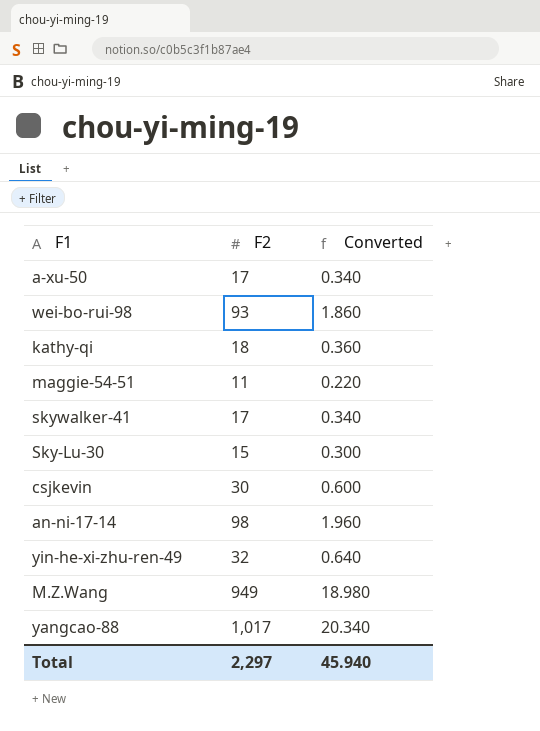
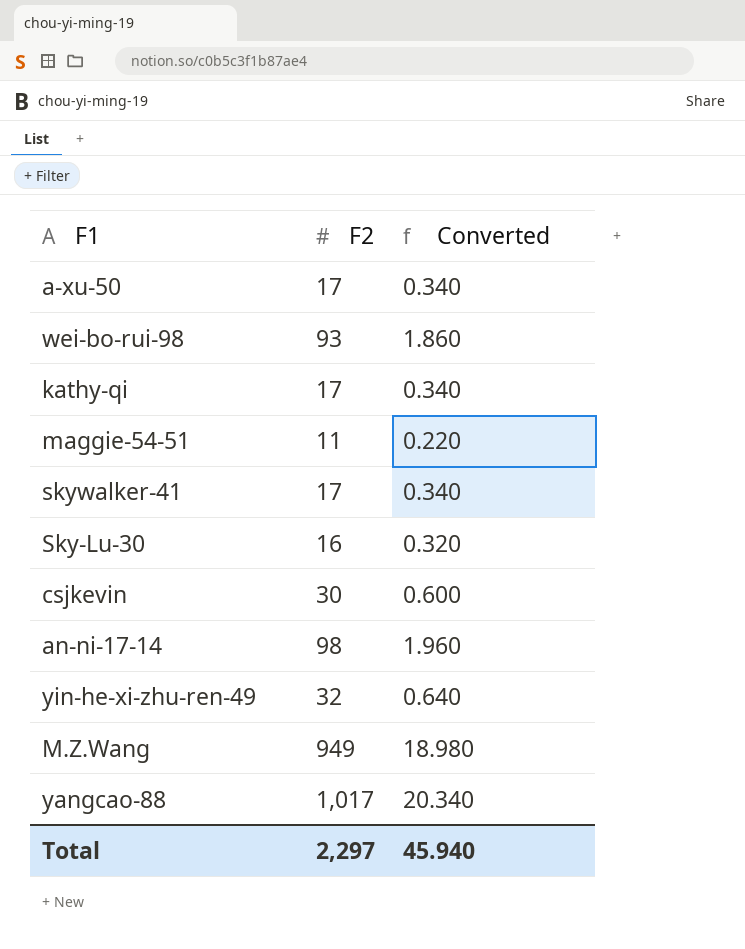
kathy-qi | F2: 18 -> 17
kathy-qi | Converted: 0.360 -> 0.340
Sky-Lu-30 | F2: 15 -> 16
Sky-Lu-30 | Converted: 0.300 -> 0.320

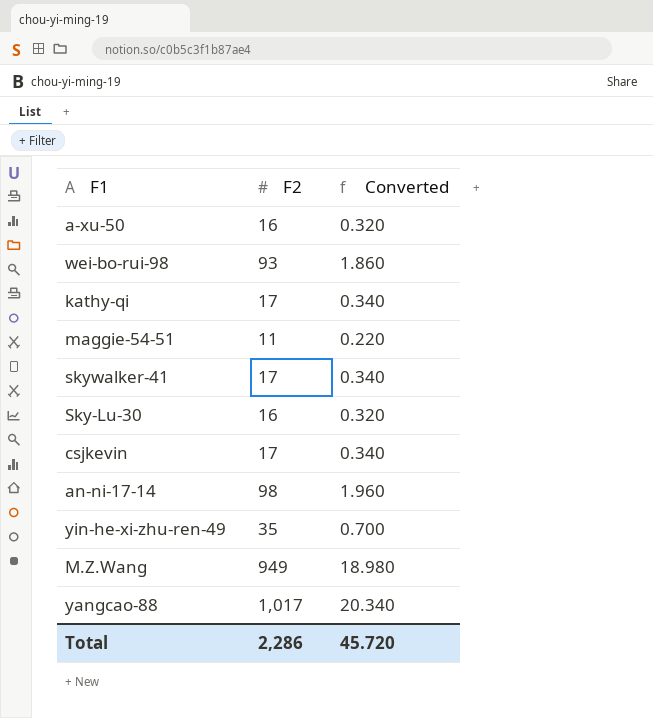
a-xu-50 | F2: 17 -> 16
a-xu-50 | Converted: 0.340 -> 0.320
csjkevin | F2: 30 -> 17
csjkevin | Converted: 0.600 -> 0.340
yin-he-xi-zhu-ren-49 | F2: 32 -> 35
yin-he-xi-zhu-ren-49 | Converted: 0.640 -> 0.700
Total | F2: 2,297 -> 2,286
Total | Converted: 45.940 -> 45.720

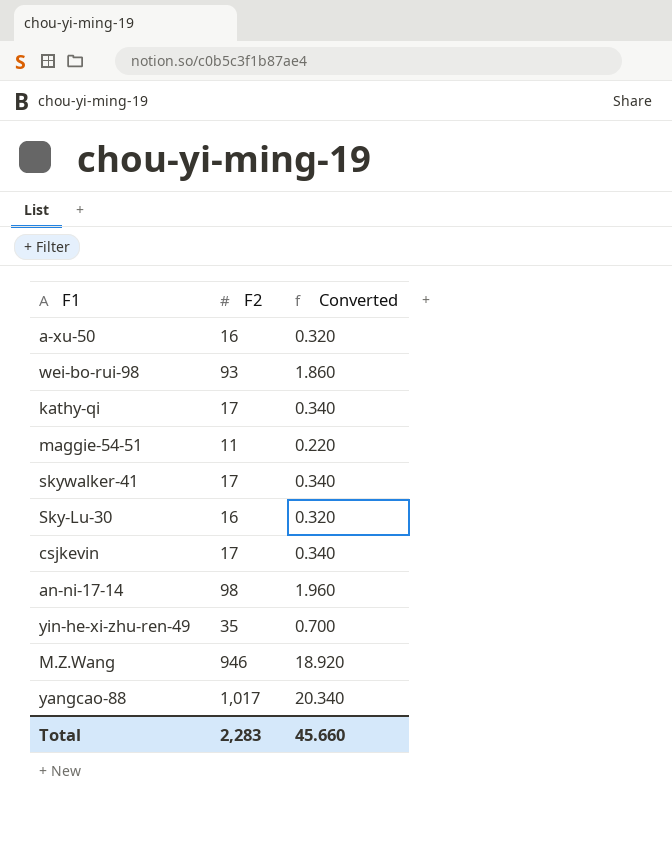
M.Z.Wang | F2: 949 -> 946
M.Z.Wang | Converted: 18.980 -> 18.920
Total | F2: 2,286 -> 2,283
Total | Converted: 45.720 -> 45.660

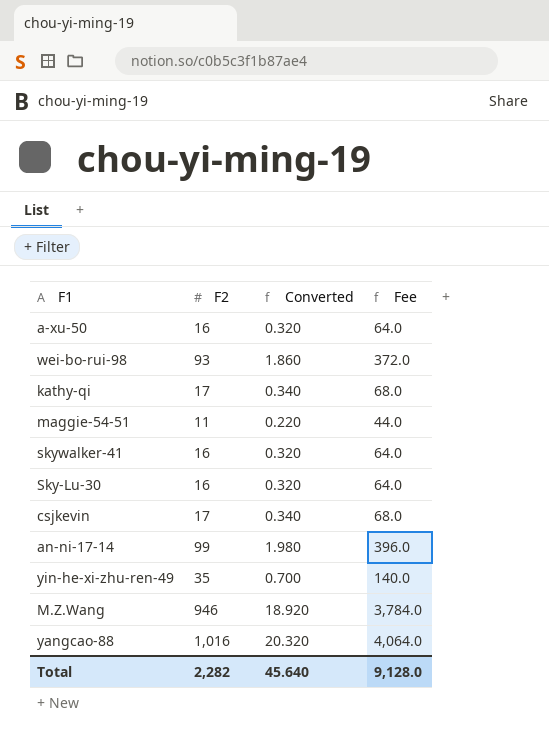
column Fee | formula: none -> [F2] * 4
skywalker-41 | F2: 17 -> 16
skywalker-41 | Converted: 0.340 -> 0.320
an-ni-17-14 | F2: 98 -> 99
an-ni-17-14 | Converted: 1.960 -> 1.980
yangcao-88 | F2: 1,017 -> 1,016
yangcao-88 | Converted: 20.340 -> 20.320
Total | F2: 2,283 -> 2,282
Total | Converted: 45.660 -> 45.640

